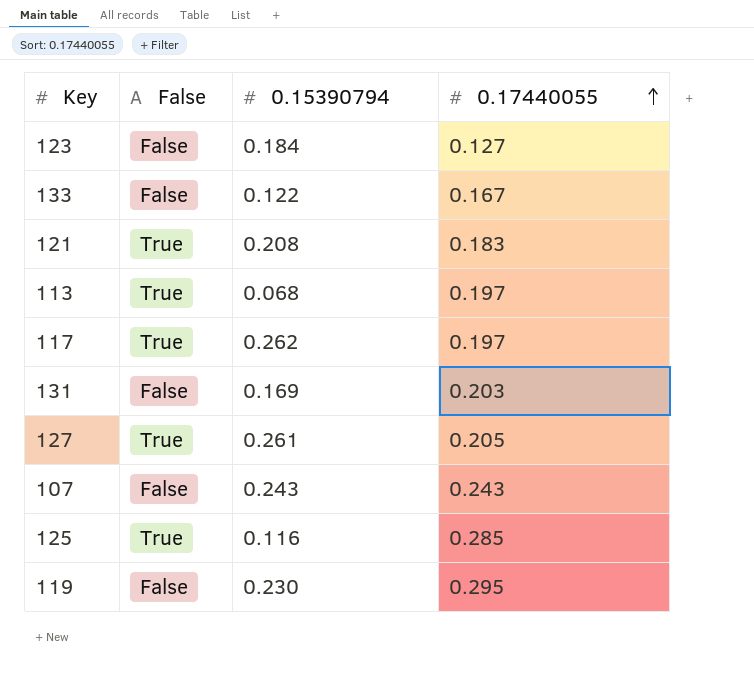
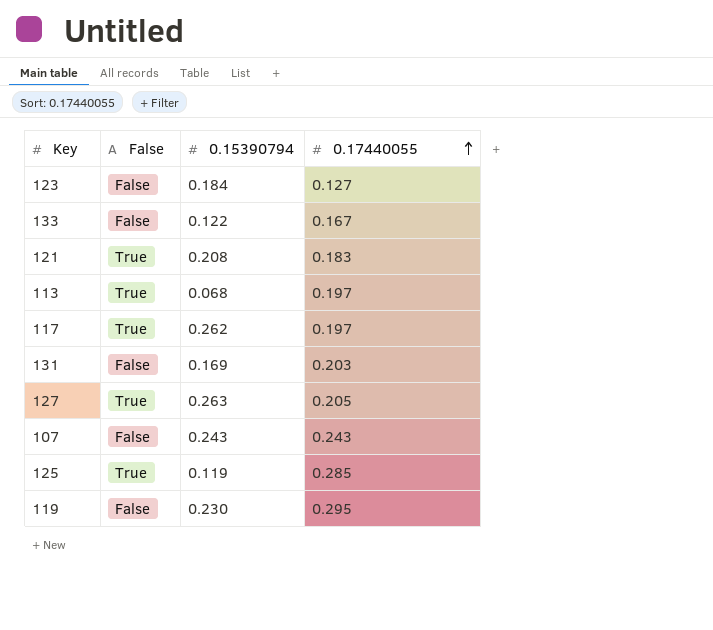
127 | 0.15390794: 0.261 -> 0.263
125 | 0.15390794: 0.116 -> 0.119

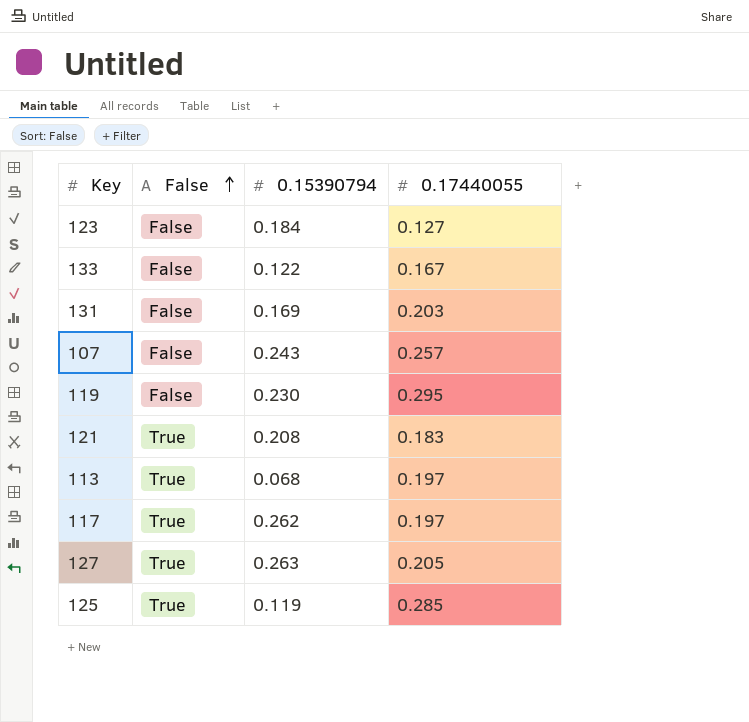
row order: 0.17440055 ascending -> False ascending
107 | 0.17440055: 0.243 -> 0.257

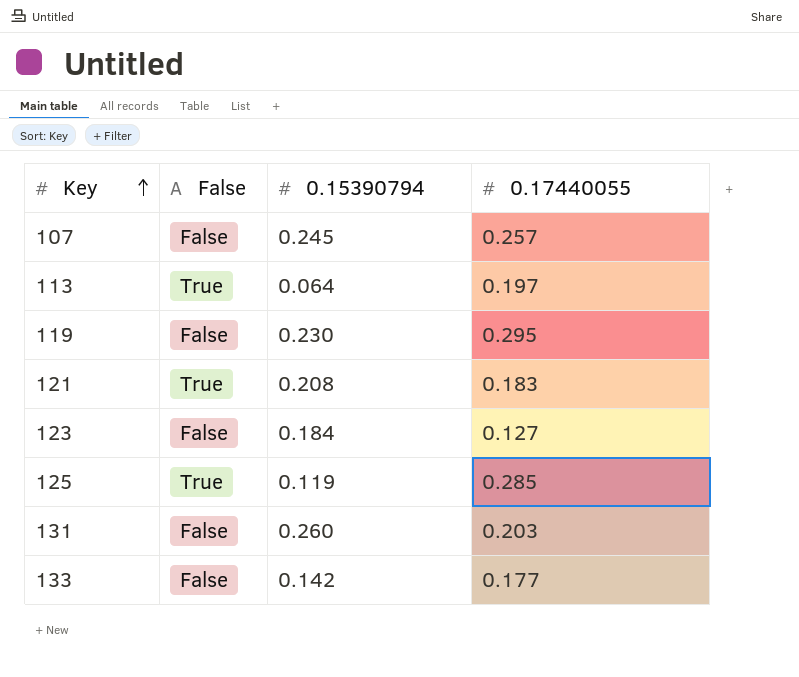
row order: False ascending -> Key ascending
row 117: True | 0.262 | 0.197 -> none
row 127: True | 0.263 | 0.205 -> none
107 | 0.15390794: 0.243 -> 0.245
113 | 0.15390794: 0.068 -> 0.064
131 | 0.15390794: 0.169 -> 0.260
133 | 0.15390794: 0.122 -> 0.142
133 | 0.17440055: 0.167 -> 0.177

